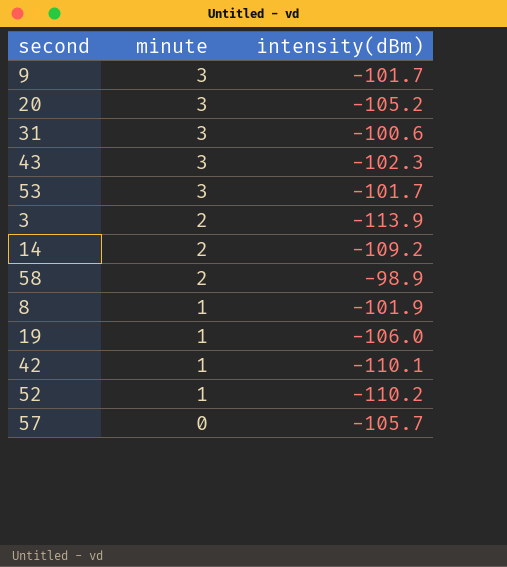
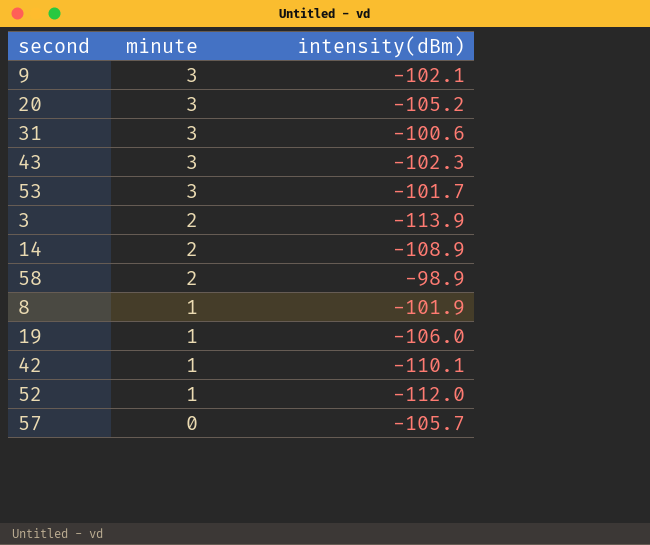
9 | intensity(dBm): -101.7 -> -102.1
14 | intensity(dBm): -109.2 -> -108.9
52 | intensity(dBm): -110.2 -> -112.0

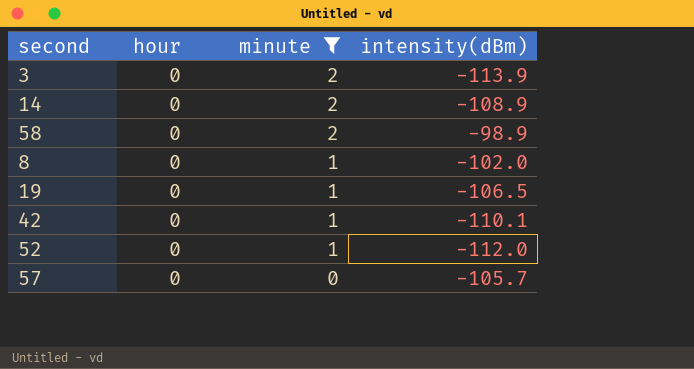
filter: none -> minute != 3
column hour | position: none -> 2
8 | intensity(dBm): -101.9 -> -102.0
19 | intensity(dBm): -106.0 -> -106.5

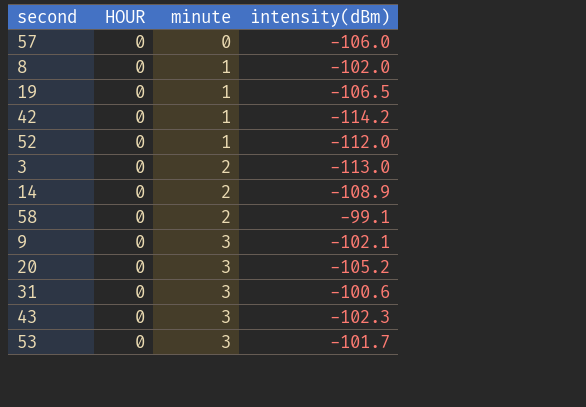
filter: minute != 3 -> none
row order: minute descending -> minute ascending
column name: hour -> HOUR
57 | intensity(dBm): -105.7 -> -106.0
42 | intensity(dBm): -110.1 -> -114.2
3 | intensity(dBm): -113.9 -> -113.0
58 | intensity(dBm): -98.9 -> -99.1

